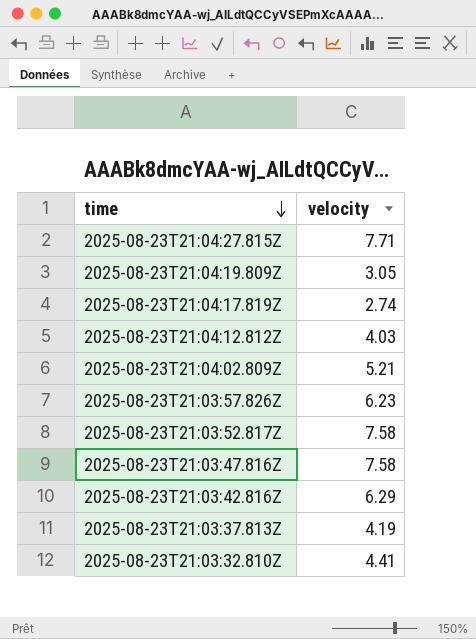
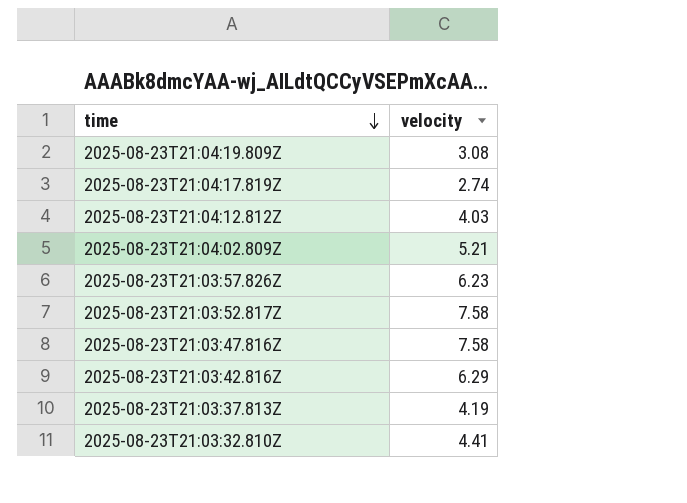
row 2025-08-23T21:04:27.815Z: 7.71 -> none
2025-08-23T21:04:19.809Z | velocity: 3.05 -> 3.08

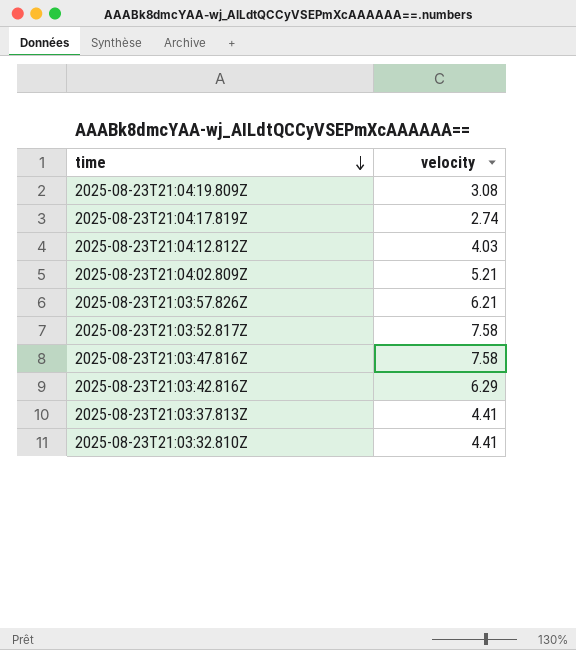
2025-08-23T21:03:57.826Z | velocity: 6.23 -> 6.21
2025-08-23T21:03:37.813Z | velocity: 4.19 -> 4.41

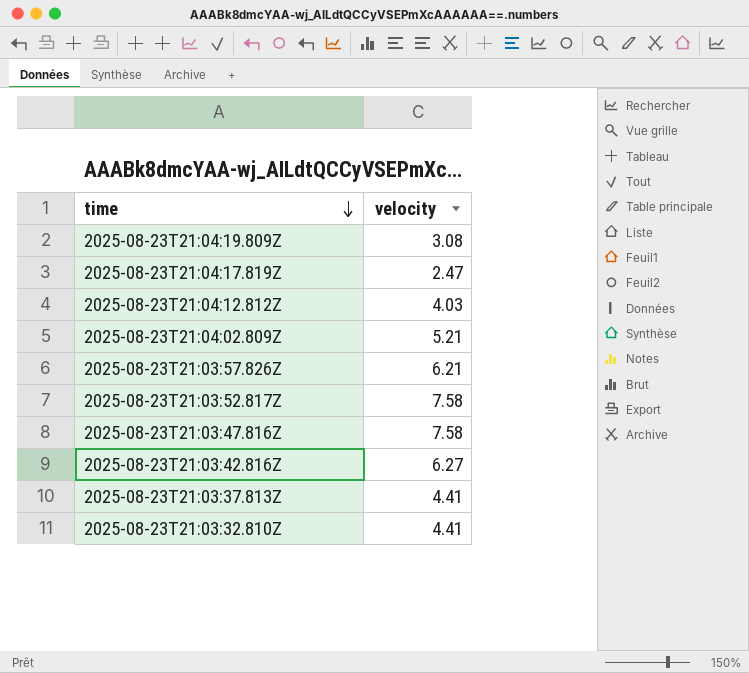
2025-08-23T21:04:17.819Z | velocity: 2.74 -> 2.47
2025-08-23T21:03:42.816Z | velocity: 6.29 -> 6.27

